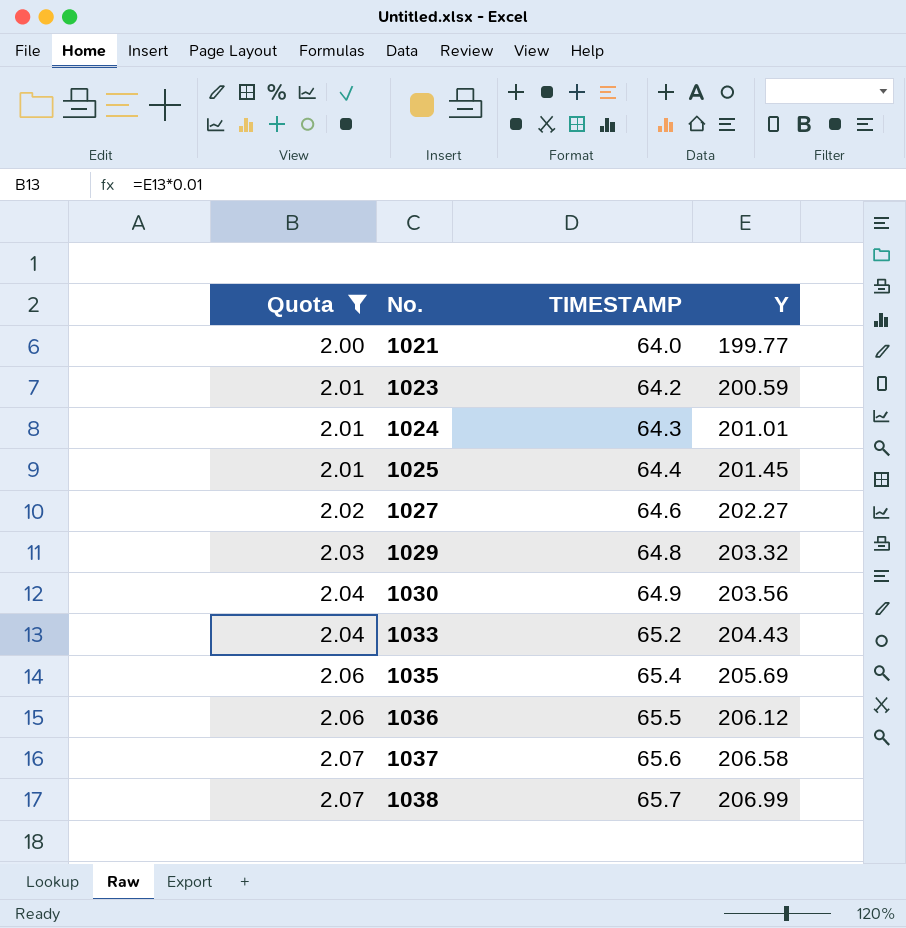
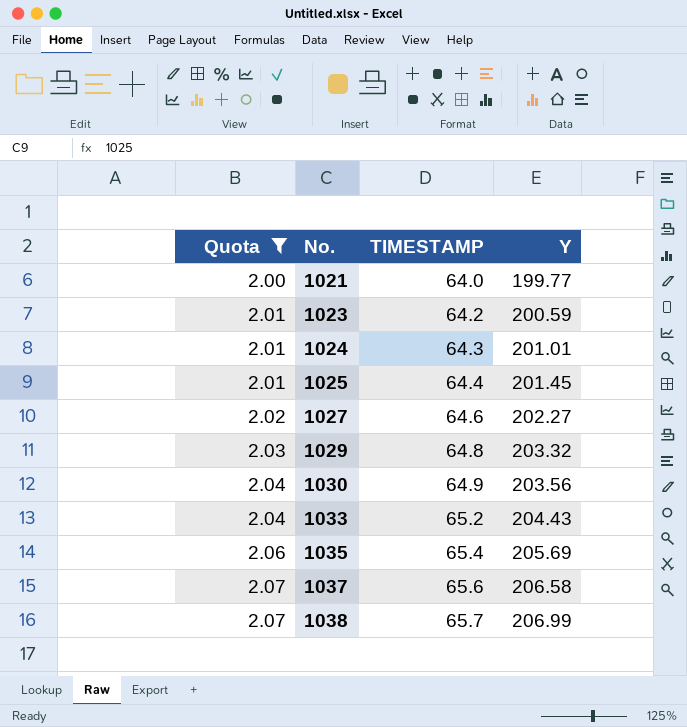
row 1036: 2.06 | 65.5 | 206.12 -> none

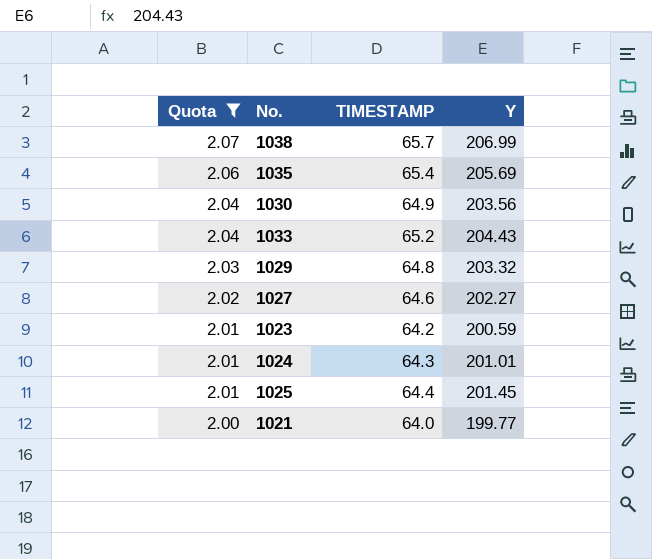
row order: Quota ascending -> Quota descending
row 1037: 2.07 | 65.6 | 206.58 -> none

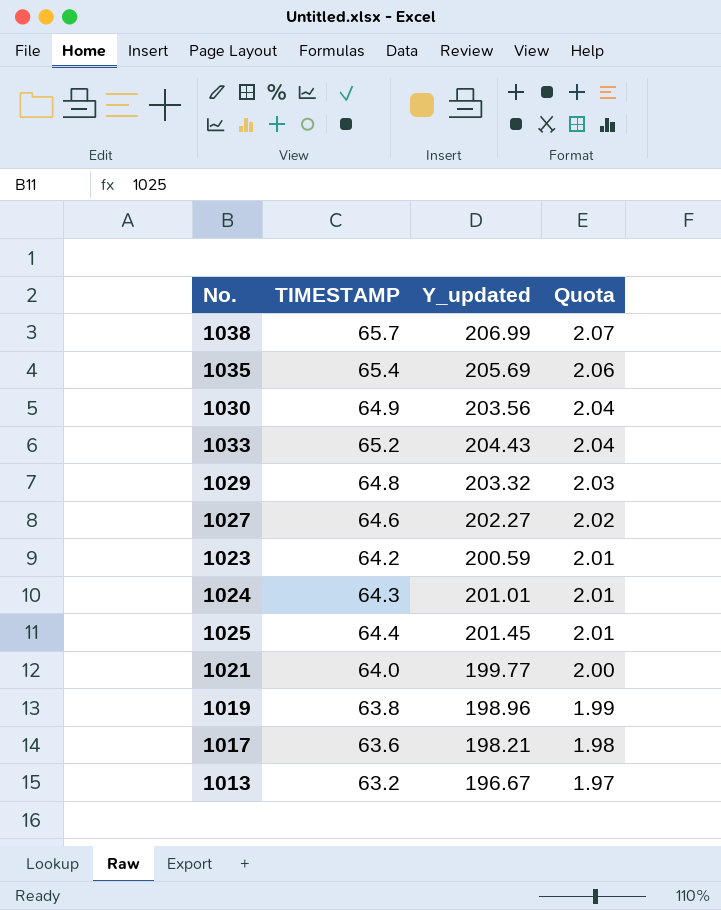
filter: Quota >= 2.00 -> none
column name: Y -> Y_updated
column Quota | position: 1 -> 4

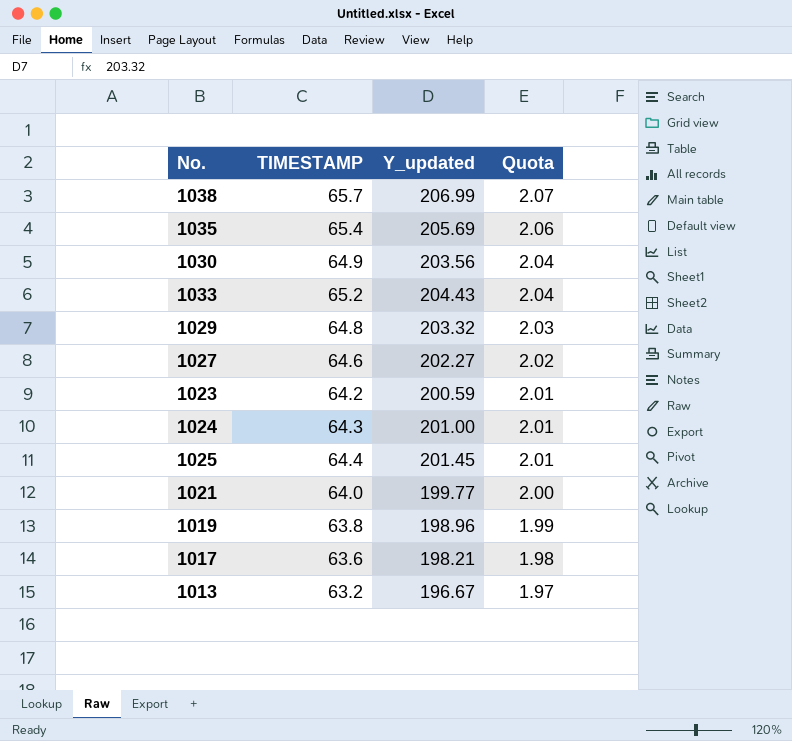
1024 | Y_updated: 201.01 -> 201.00

